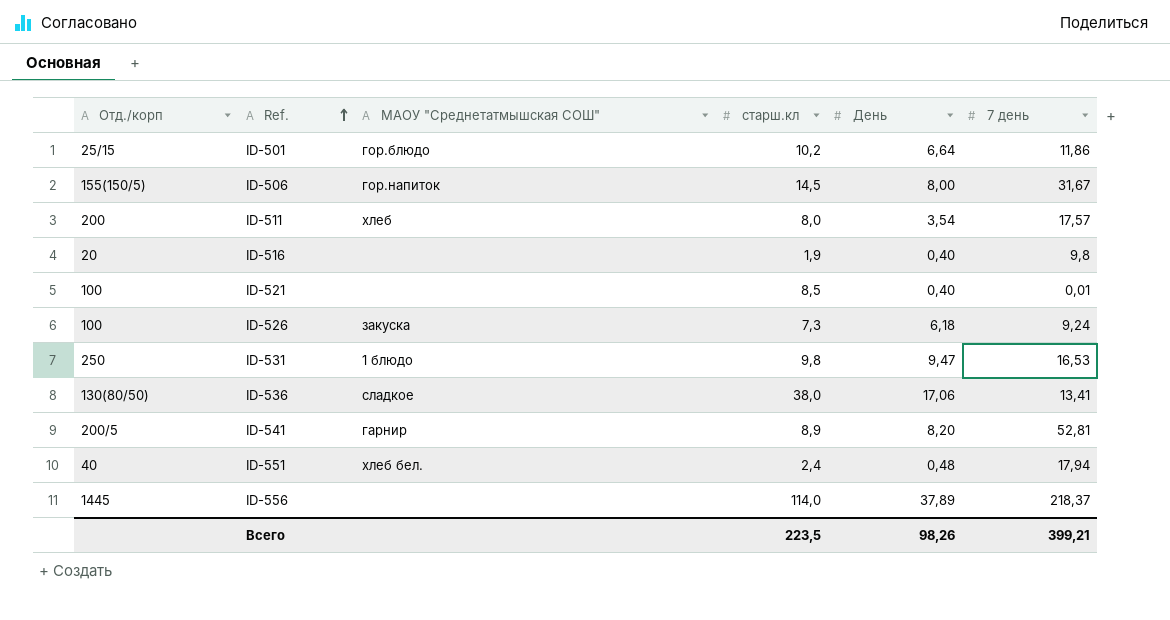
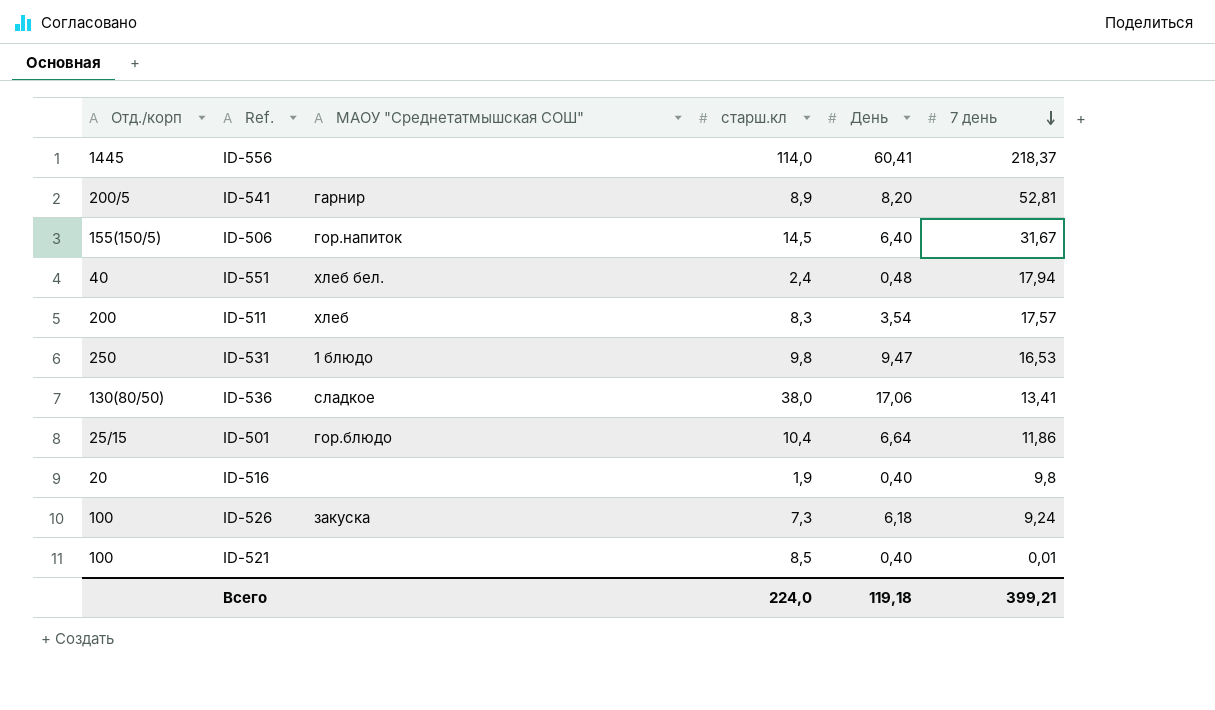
row order: Ref. ascending -> 7 день descending
ID-556 | День: 37,89 -> 60,41
ID-506 | День: 8,00 -> 6,40
ID-511 | старш.кл: 8,0 -> 8,3
ID-501 | старш.кл: 10,2 -> 10,4
Всего | старш.кл: 223,5 -> 224,0
Всего | День: 98,26 -> 119,18

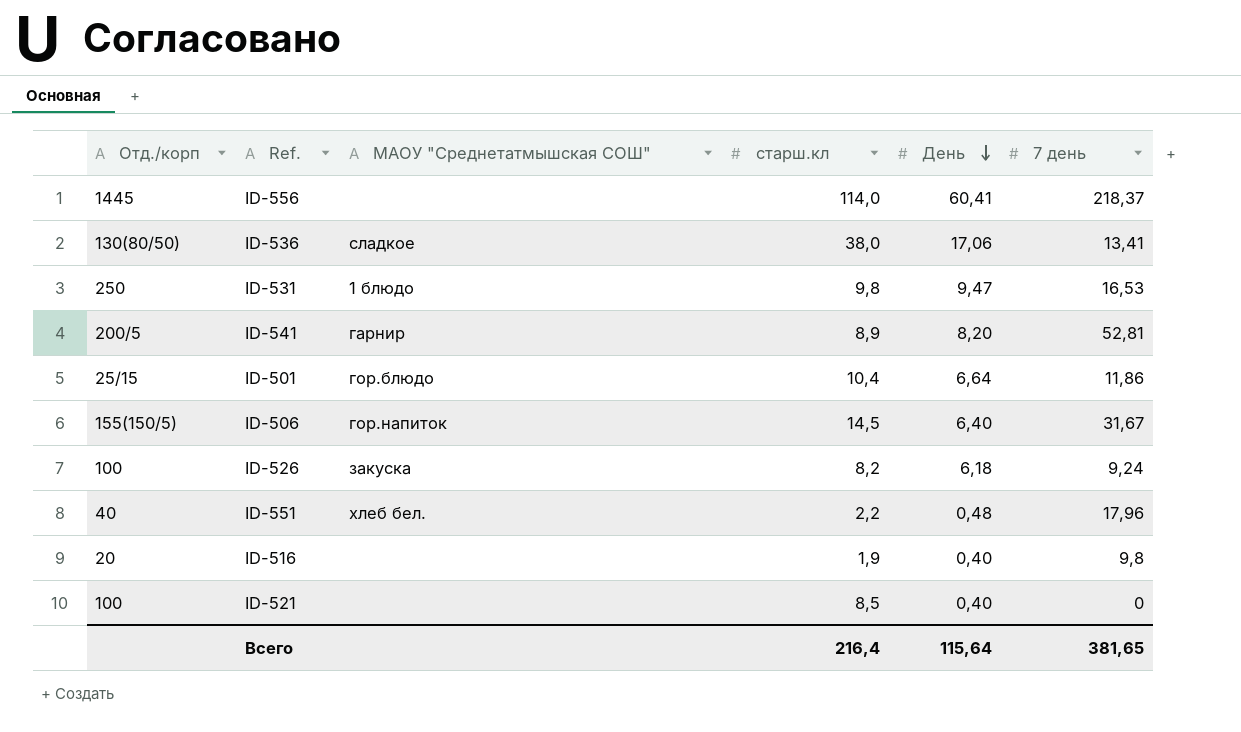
row order: 7 день descending -> День descending
row ID-511: 200 | хлеб | 8,3 | 3,54 | 17,57 -> none
ID-526 | старш.кл: 7,3 -> 8,2
ID-551 | старш.кл: 2,4 -> 2,2
ID-551 | 7 день: 17,94 -> 17,96
ID-521 | 7 день: 0,01 -> 0
Всего | старш.кл: 224,0 -> 216,4
Всего | День: 119,18 -> 115,64
Всего | 7 день: 399,21 -> 381,65

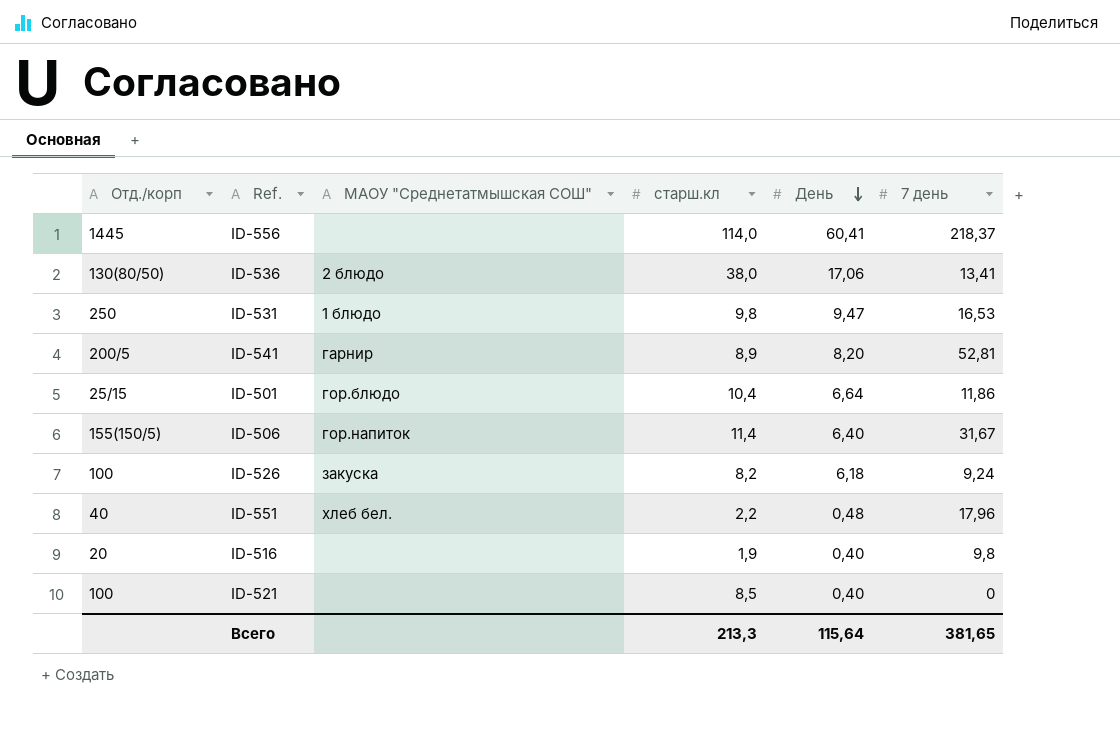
ID-536 | МАОУ "Среднетатмышская СОШ": сладкое -> 2 блюдо
ID-506 | старш.кл: 14,5 -> 11,4
Всего | старш.кл: 216,4 -> 213,3

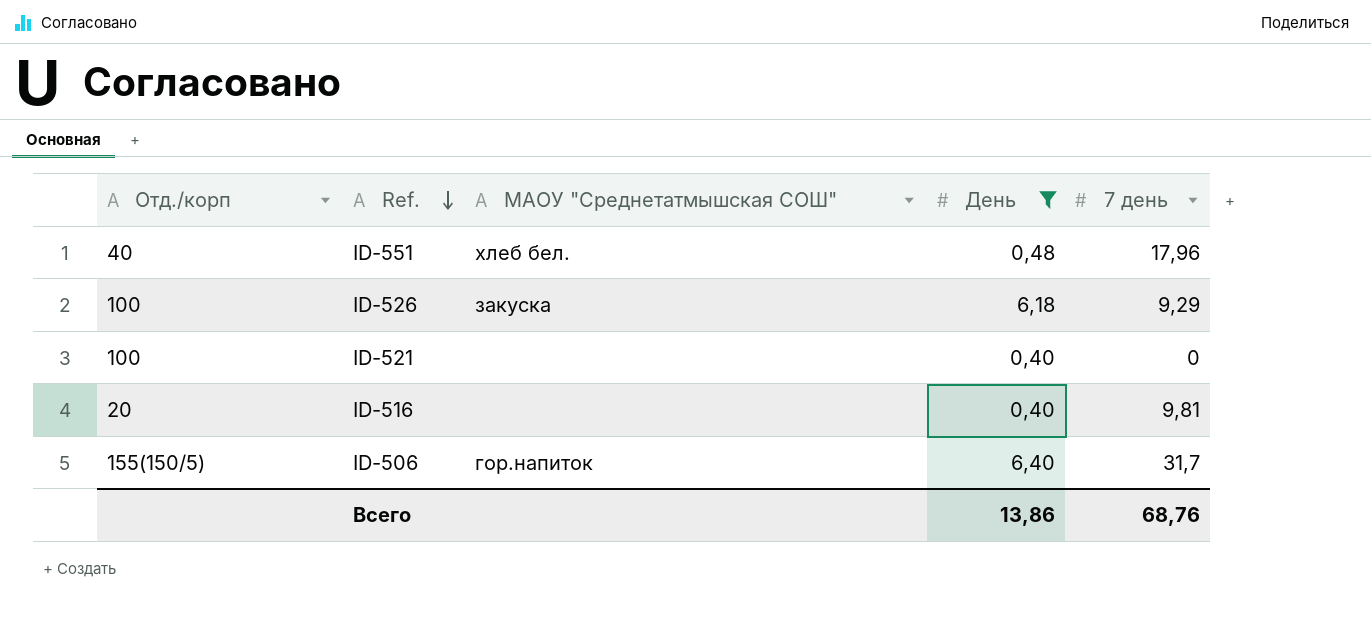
filter: none -> День <= 6,40
row order: День descending -> Ref. descending
column старш.кл | position: 4 -> none
ID-526 | 7 день: 9,24 -> 9,29
ID-516 | 7 день: 9,8 -> 9,81
ID-506 | 7 день: 31,67 -> 31,7
Всего | День: 115,64 -> 13,86
Всего | 7 день: 381,65 -> 68,76

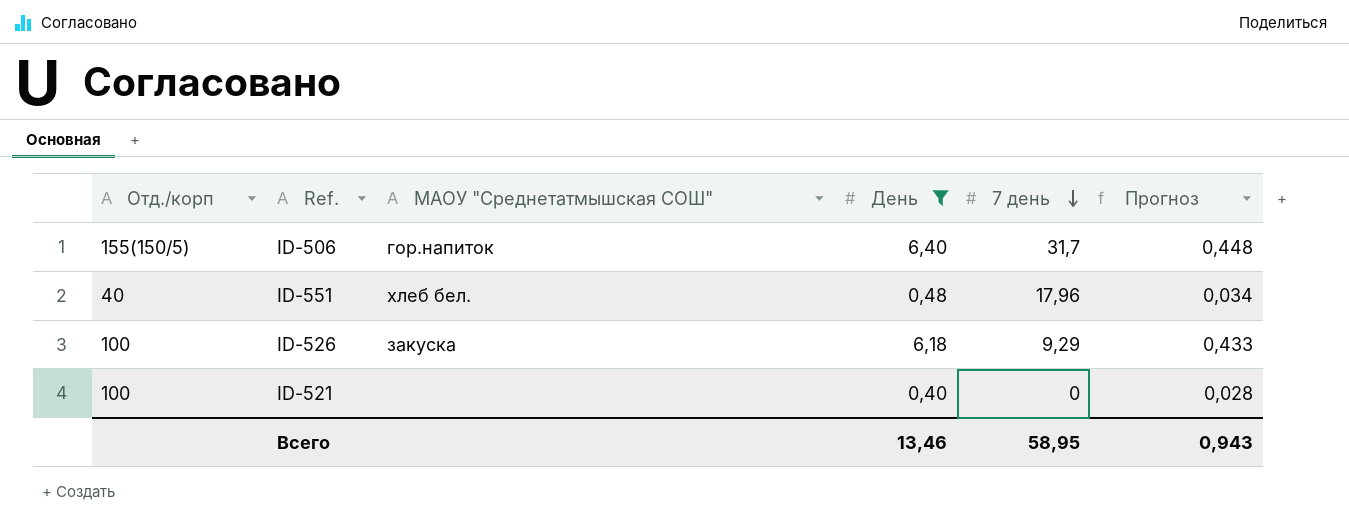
row order: Ref. descending -> 7 день descending
column Прогноз | formula: none -> [День] * 0,07
row ID-516: 20 | none | 0,40 | 9,81 -> none
Всего | День: 13,86 -> 13,46
Всего | 7 день: 68,76 -> 58,95

